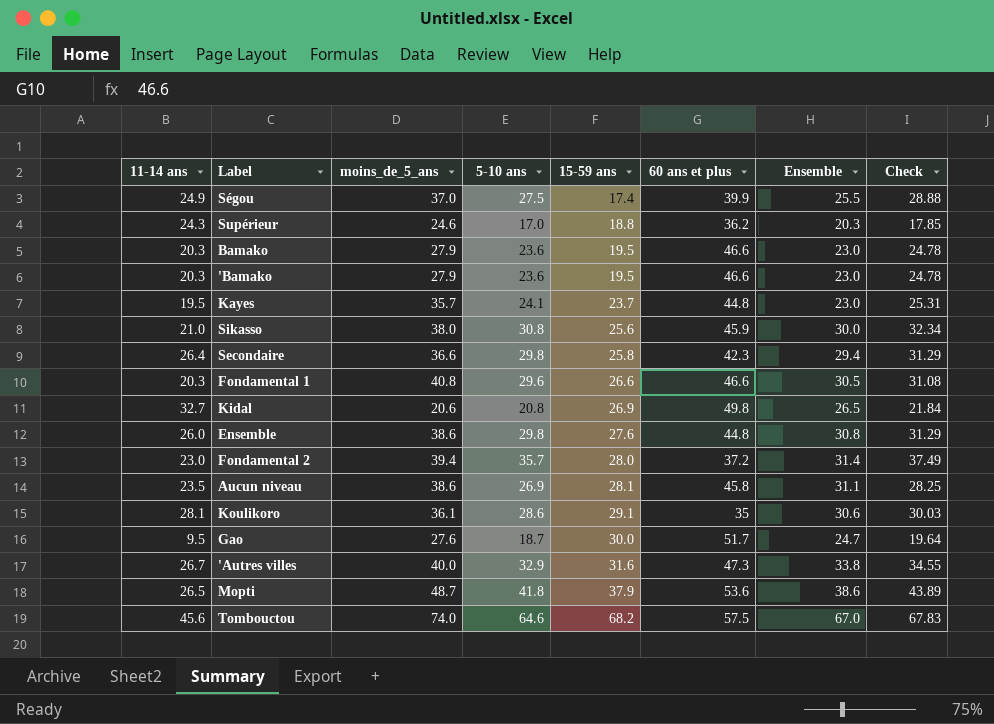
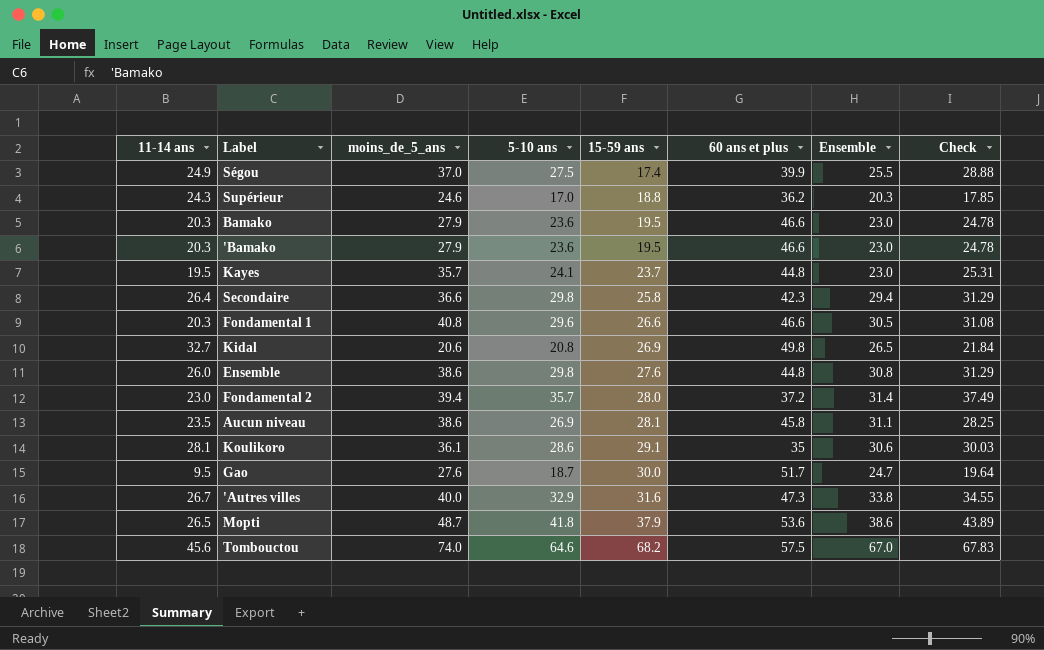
row Sikasso: 21.0 | 38.0 | 30.8 | 25.6 | 45.9 | 30.0 | 32.34 -> none

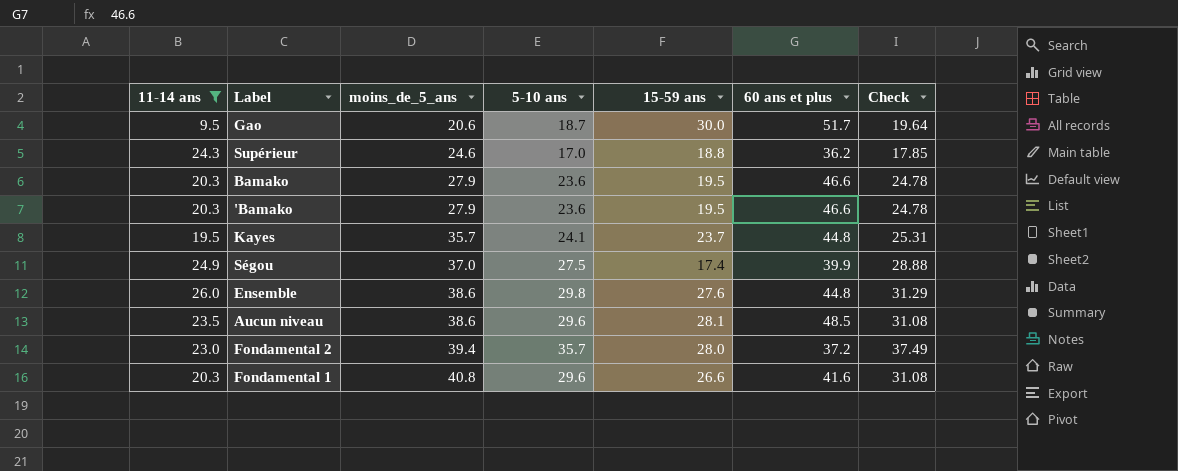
filter: none -> 11-14 ans <= 26.0
row order: 15-59 ans ascending -> moins_de_5_ans ascending
column Ensemble | position: 7 -> none
Gao | moins_de_5_ans: 27.6 -> 20.6
Aucun niveau | 5-10 ans: 26.9 -> 29.6
Aucun niveau | 60 ans et plus: 45.8 -> 48.5
Aucun niveau | Check: 28.25 -> 31.08
Fondamental 1 | 60 ans et plus: 46.6 -> 41.6

